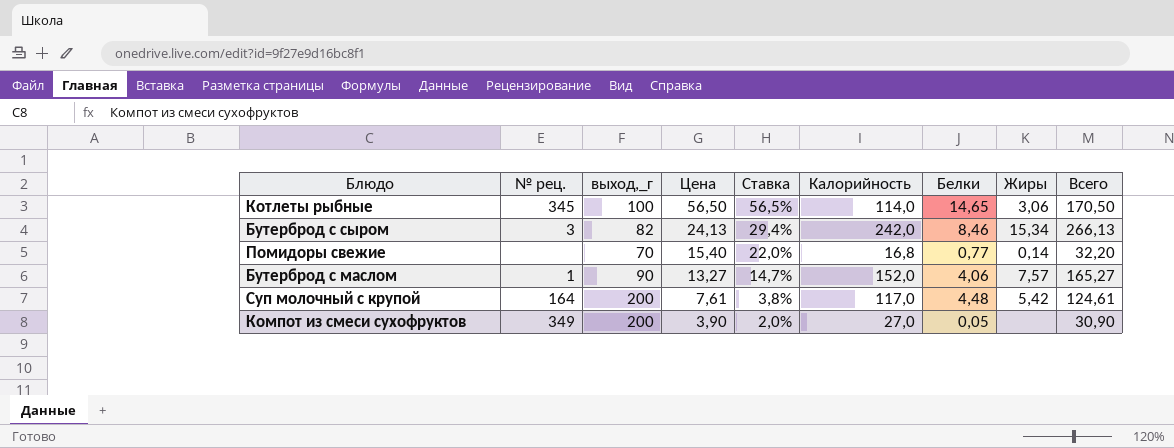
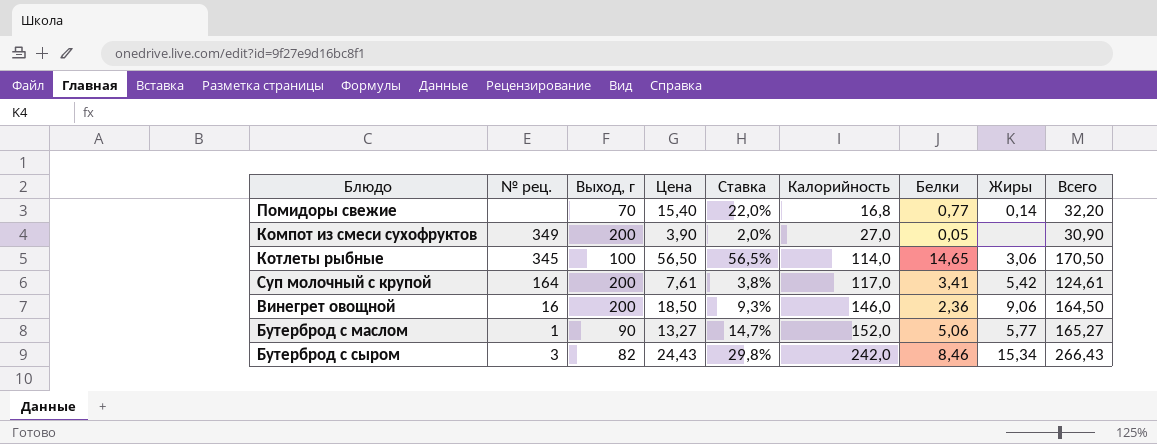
row order: Цена descending -> Калорийность ascending
column name: выход,_г -> Выход, г
Суп молочный с крупой | Белки: 4,48 -> 3,41
row Винегрет овощной: none -> 16 | 200 | 18,50 | 9,3% | 146,0 | 2,36 | 9,06 | 164,50
Бутерброд с маслом | Белки: 4,06 -> 5,06
Бутерброд с маслом | Жиры: 7,57 -> 5,77
Бутерброд с сыром | Цена: 24,13 -> 24,43
Бутерброд с сыром | Ставка: 29,4% -> 29,8%
Бутерброд с сыром | Всего: 266,13 -> 266,43

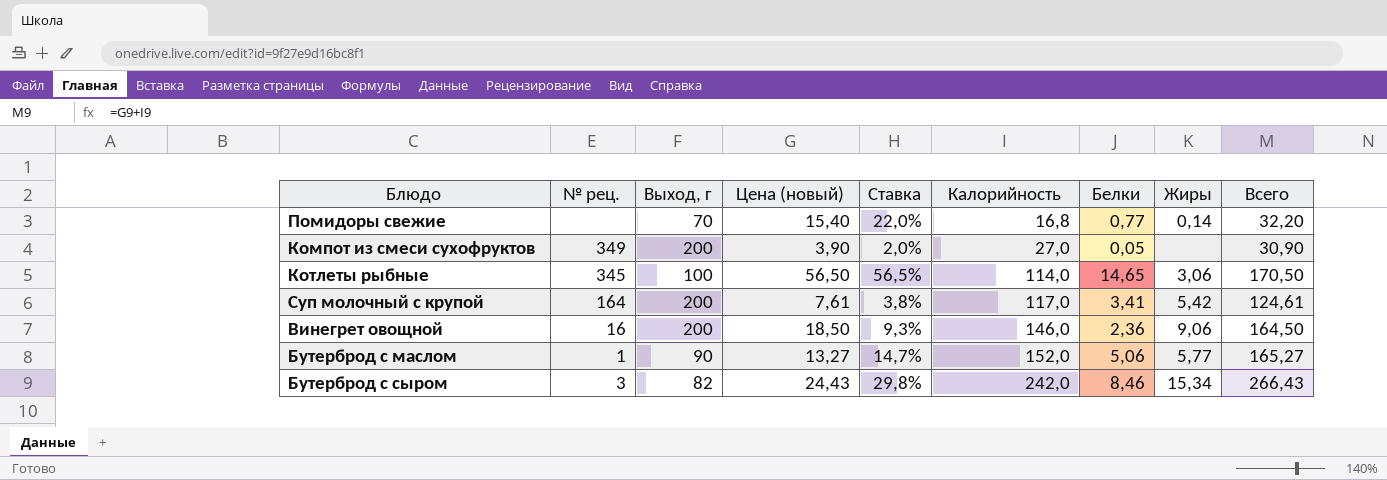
column name: Цена -> Цена (новый)

